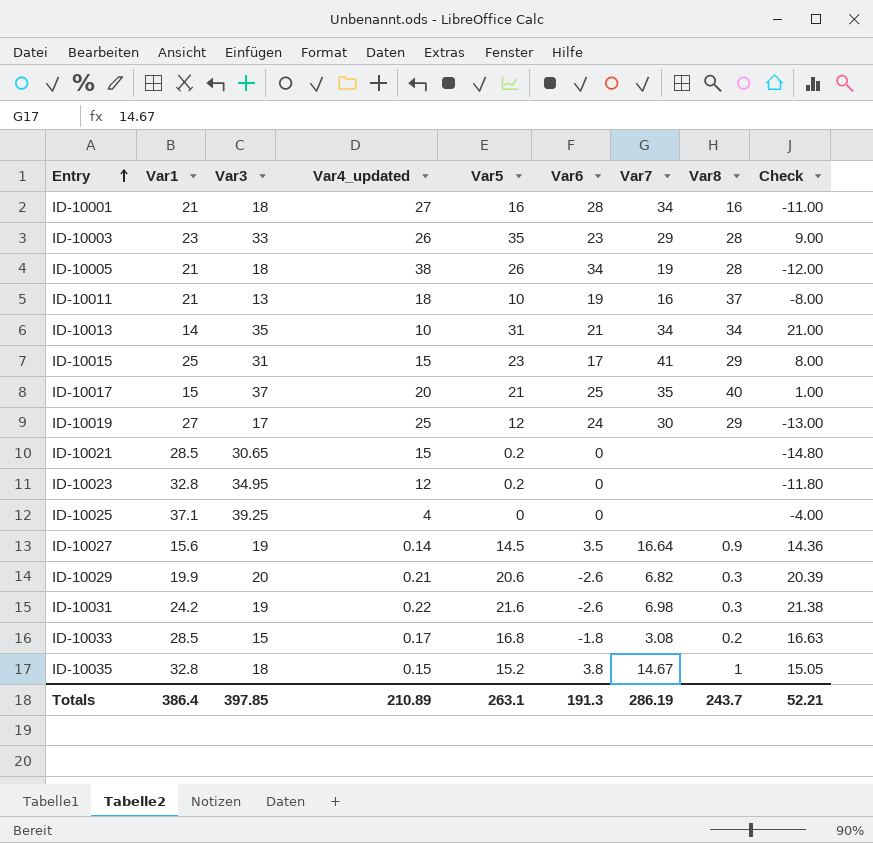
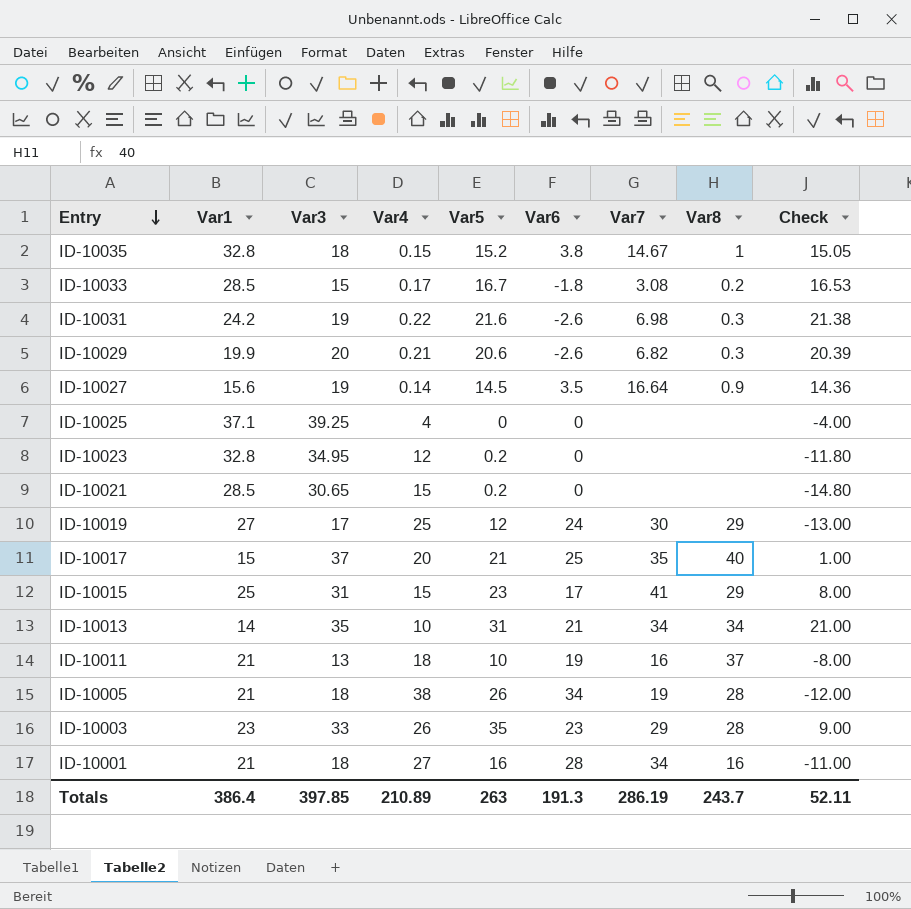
row order: Entry ascending -> Entry descending
column name: Var4_updated -> Var4
ID-10033 | Var5: 16.8 -> 16.7
ID-10033 | Check: 16.63 -> 16.53
Totals | Var5: 263.1 -> 263
Totals | Check: 52.21 -> 52.11

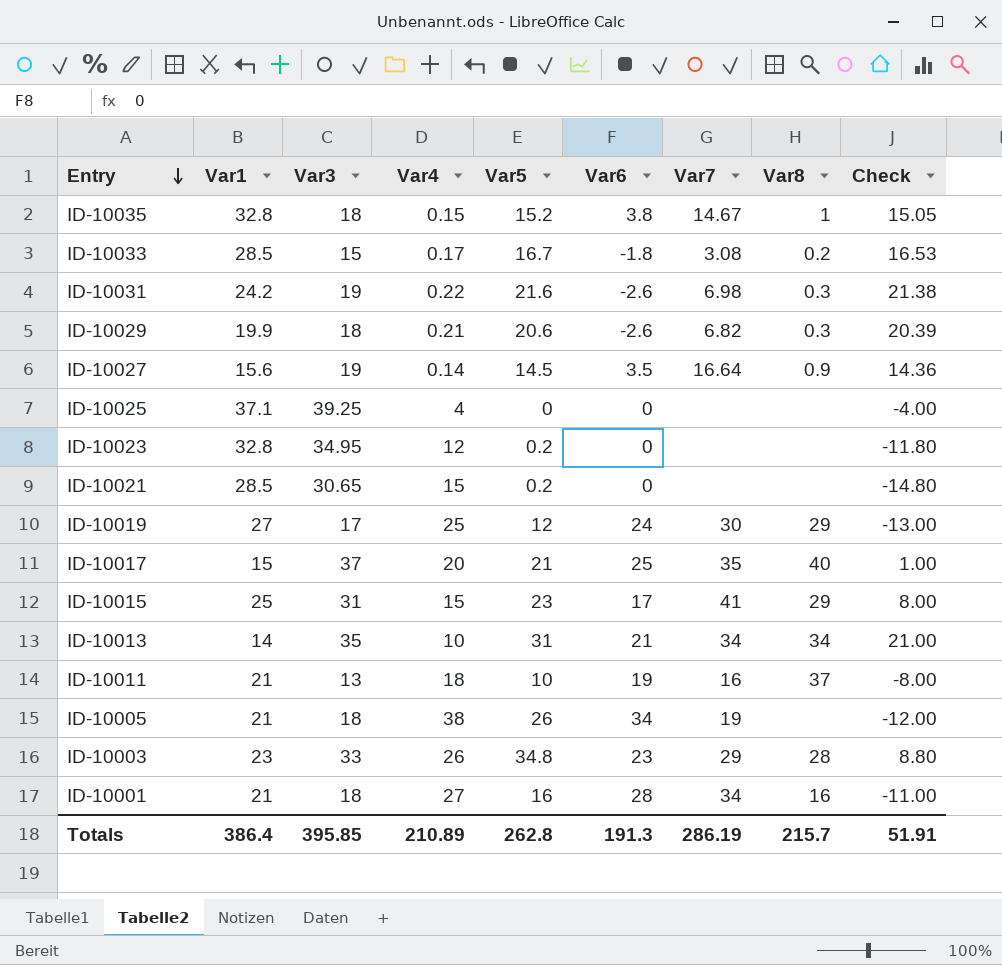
ID-10029 | Var3: 20 -> 18
ID-10005 | Var8: 28 -> none
ID-10003 | Var5: 35 -> 34.8
ID-10003 | Check: 9.00 -> 8.80
Totals | Var3: 397.85 -> 395.85
Totals | Var5: 263 -> 262.8
Totals | Var8: 243.7 -> 215.7
Totals | Check: 52.11 -> 51.91

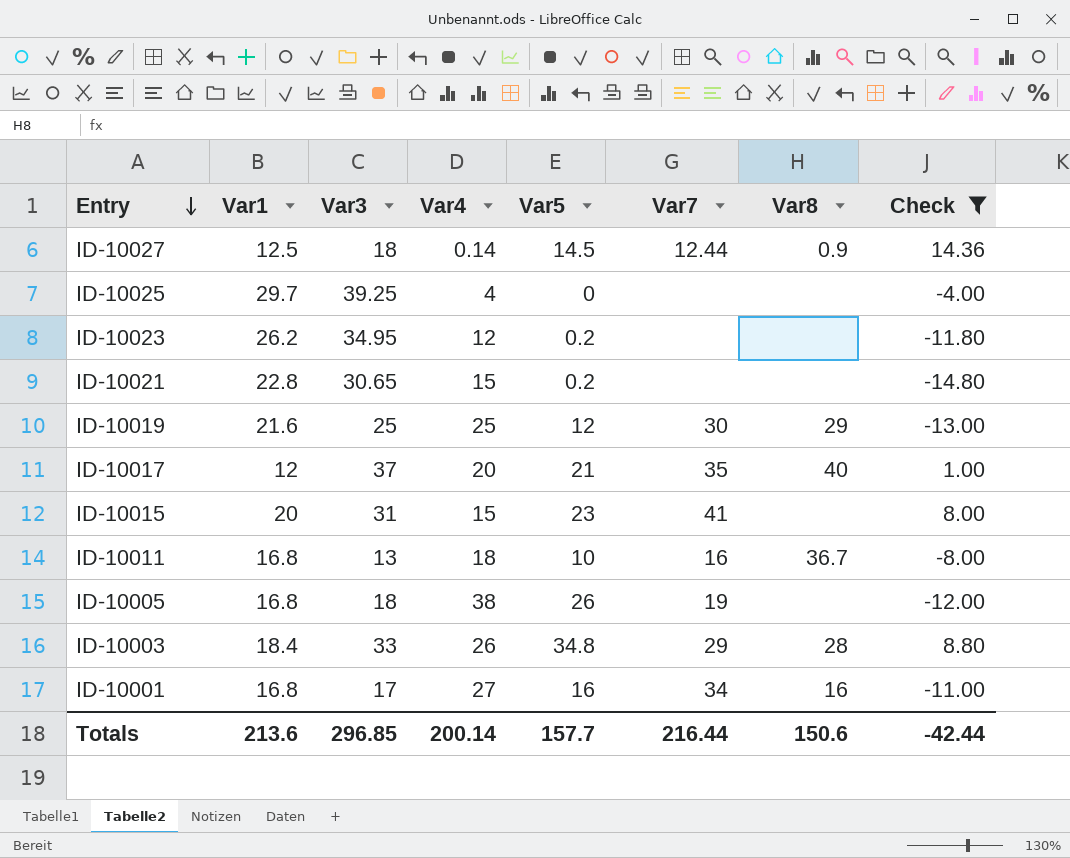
filter: none -> Check <= 14.36
column Var6 | position: 6 -> none
ID-10027 | Var1: 15.6 -> 12.5
ID-10027 | Var3: 19 -> 18
ID-10027 | Var7: 16.64 -> 12.44
ID-10025 | Var1: 37.1 -> 29.7
ID-10023 | Var1: 32.8 -> 26.2
ID-10021 | Var1: 28.5 -> 22.8
ID-10019 | Var1: 27 -> 21.6
ID-10019 | Var3: 17 -> 25
ID-10017 | Var1: 15 -> 12
ID-10015 | Var1: 25 -> 20
ID-10015 | Var8: 29 -> none
ID-10011 | Var1: 21 -> 16.8
ID-10011 | Var8: 37 -> 36.7
ID-10005 | Var1: 21 -> 16.8
ID-10003 | Var1: 23 -> 18.4
ID-10001 | Var1: 21 -> 16.8
ID-10001 | Var3: 18 -> 17
Totals | Var1: 386.4 -> 213.6
Totals | Var3: 395.85 -> 296.85
Totals | Var4: 210.89 -> 200.14
Totals | Var5: 262.8 -> 157.7
Totals | Var7: 286.19 -> 216.44
Totals | Var8: 215.7 -> 150.6
Totals | Check: 51.91 -> -42.44

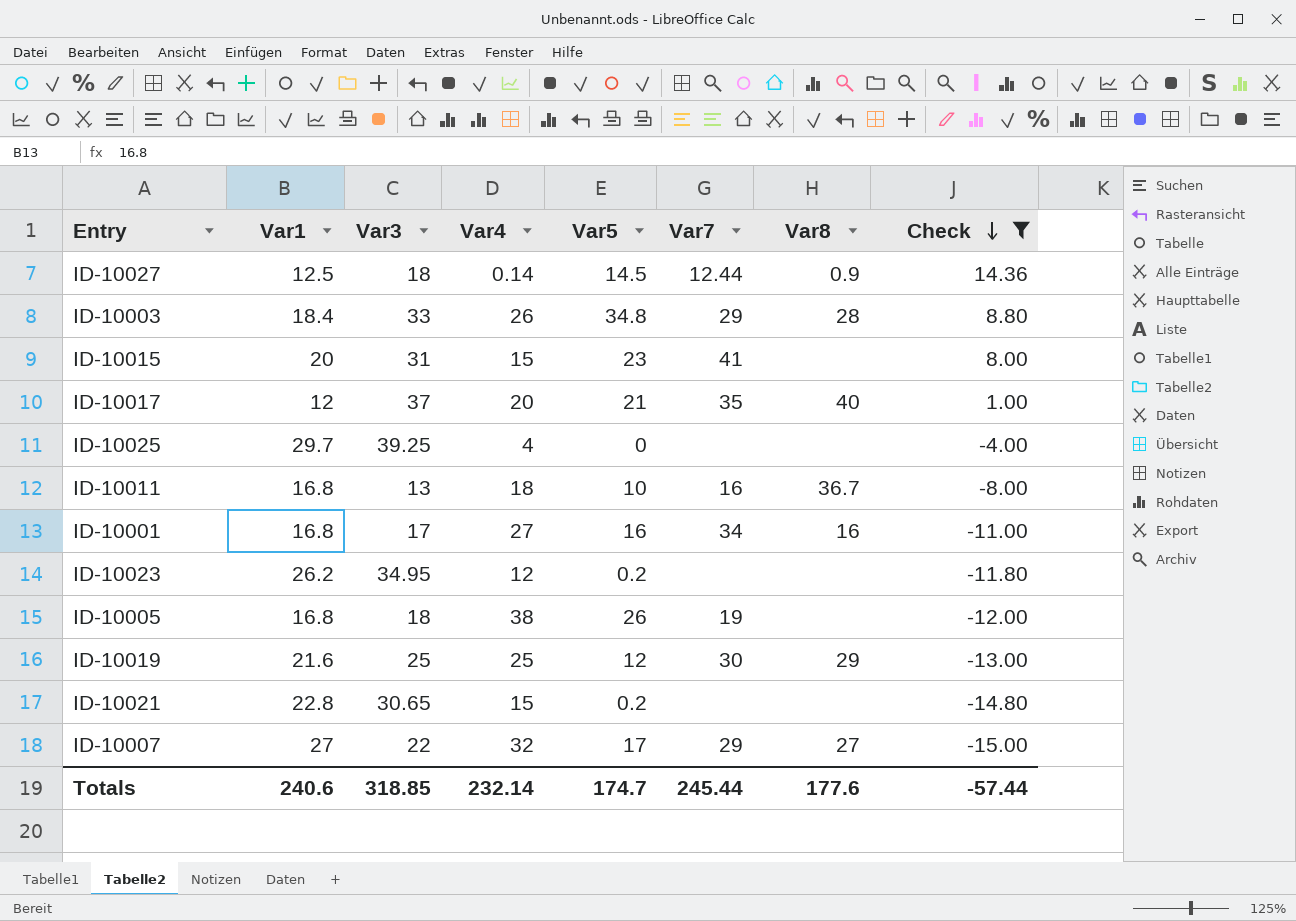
row order: Entry descending -> Check descending
row ID-10007: none -> 27 | 22 | 32 | 17 | 29 | 27 | -15.00
Totals | Var1: 213.6 -> 240.6
Totals | Var3: 296.85 -> 318.85
Totals | Var4: 200.14 -> 232.14
Totals | Var5: 157.7 -> 174.7
Totals | Var7: 216.44 -> 245.44
Totals | Var8: 150.6 -> 177.6
Totals | Check: -42.44 -> -57.44

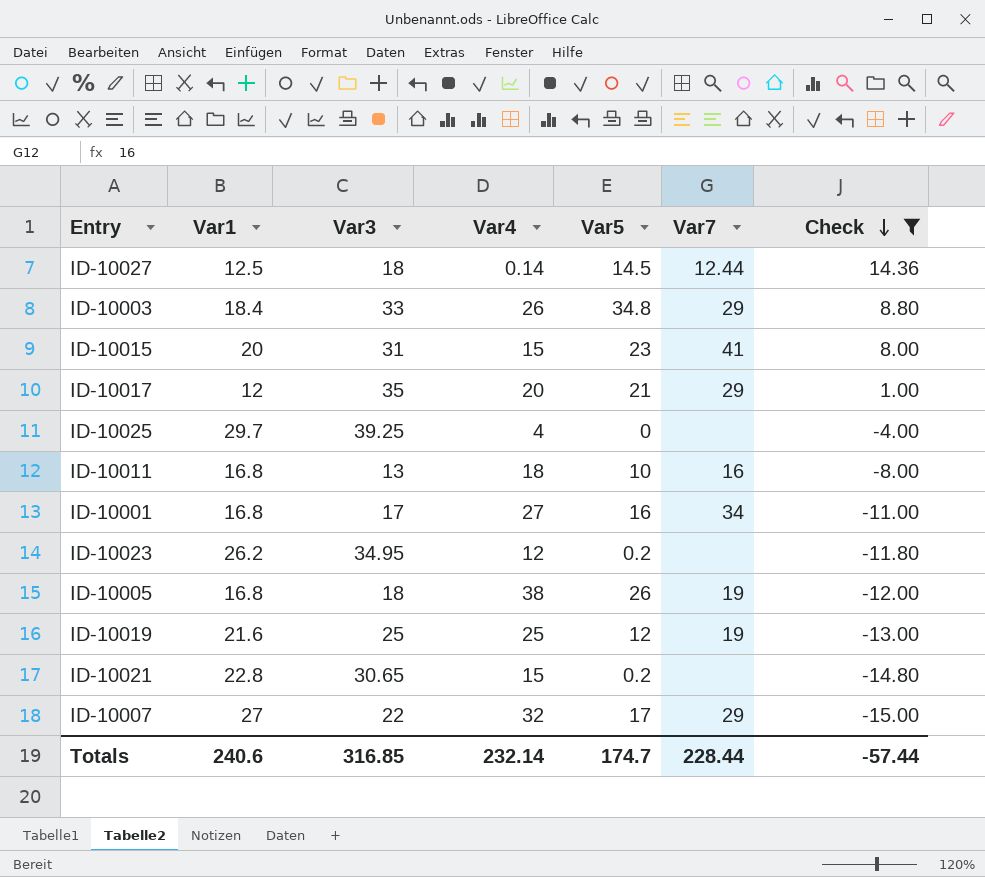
column Var8 | position: 7 -> none
ID-10017 | Var3: 37 -> 35
ID-10017 | Var7: 35 -> 29
ID-10019 | Var7: 30 -> 19
Totals | Var3: 318.85 -> 316.85
Totals | Var7: 245.44 -> 228.44

